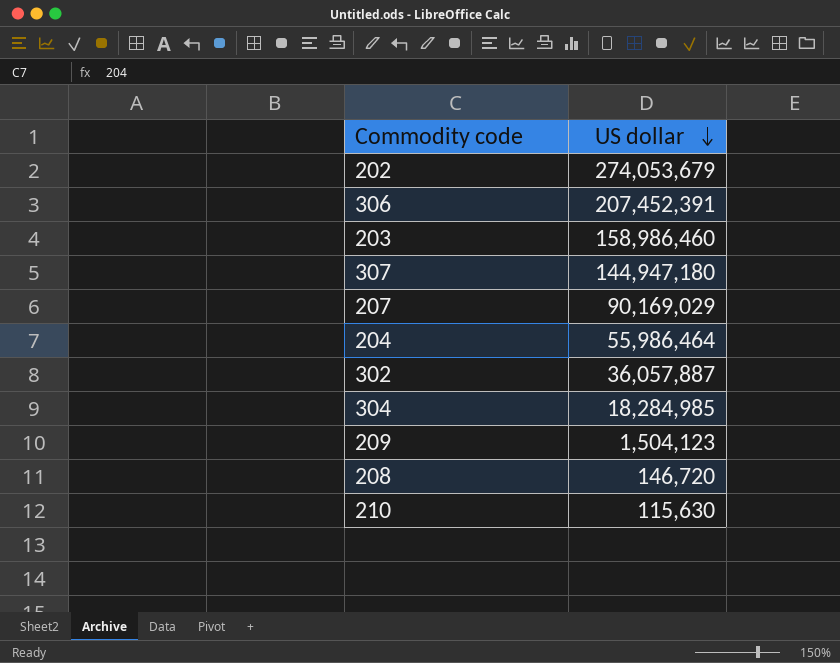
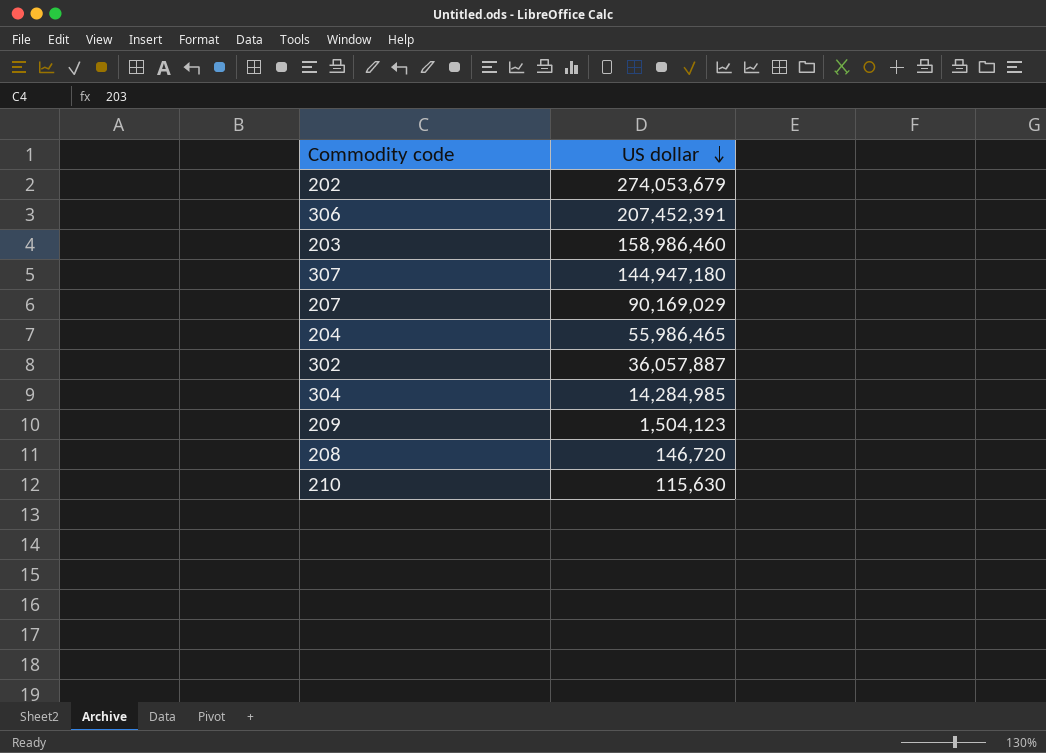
204 | US dollar: 55,986,464 -> 55,986,465
304 | US dollar: 18,284,985 -> 14,284,985

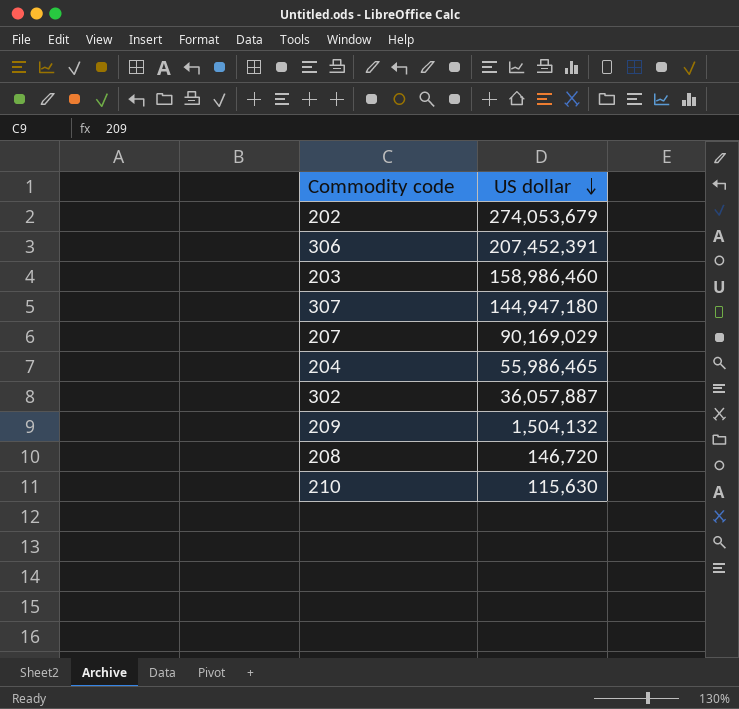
row 304: 14,284,985 -> none
209 | US dollar: 1,504,123 -> 1,504,132

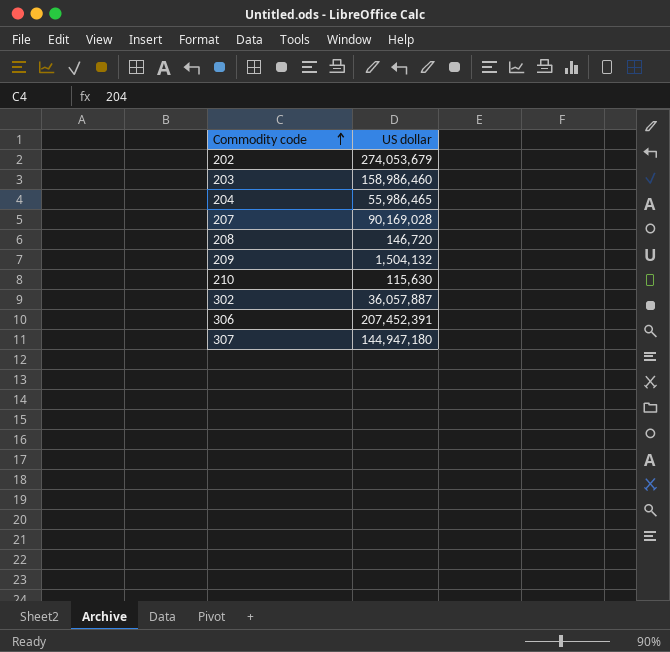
row order: US dollar descending -> Commodity code ascending
207 | US dollar: 90,169,029 -> 90,169,028

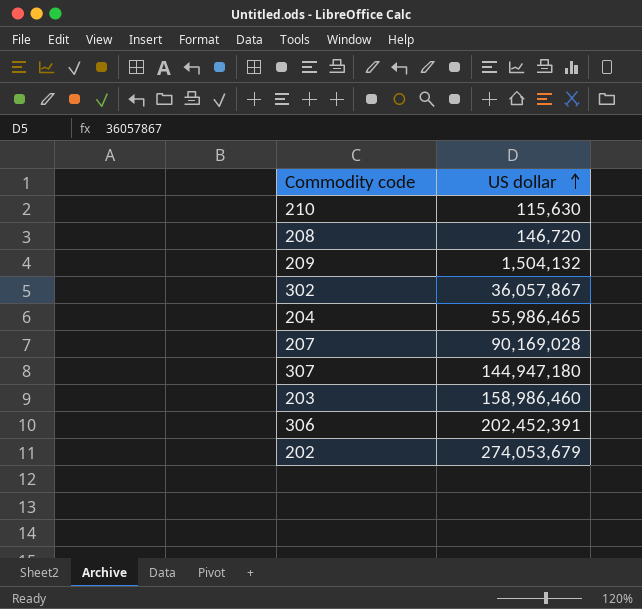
row order: Commodity code ascending -> US dollar ascending
302 | US dollar: 36,057,887 -> 36,057,867
306 | US dollar: 207,452,391 -> 202,452,391

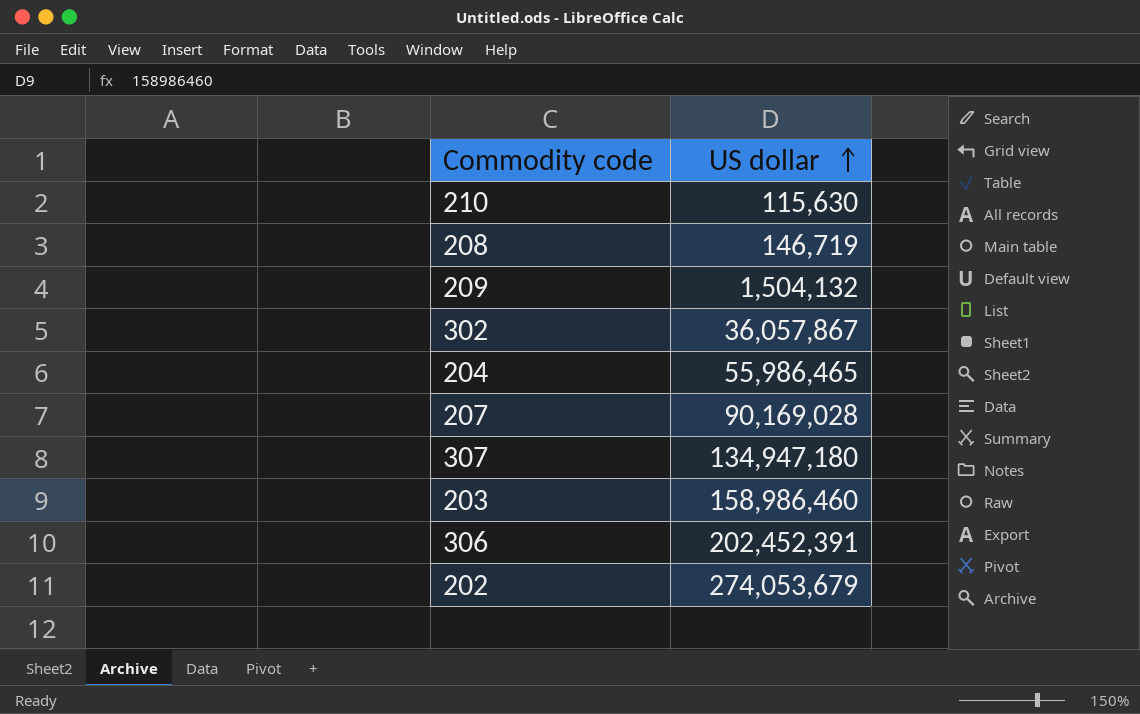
208 | US dollar: 146,720 -> 146,719
307 | US dollar: 144,947,180 -> 134,947,180

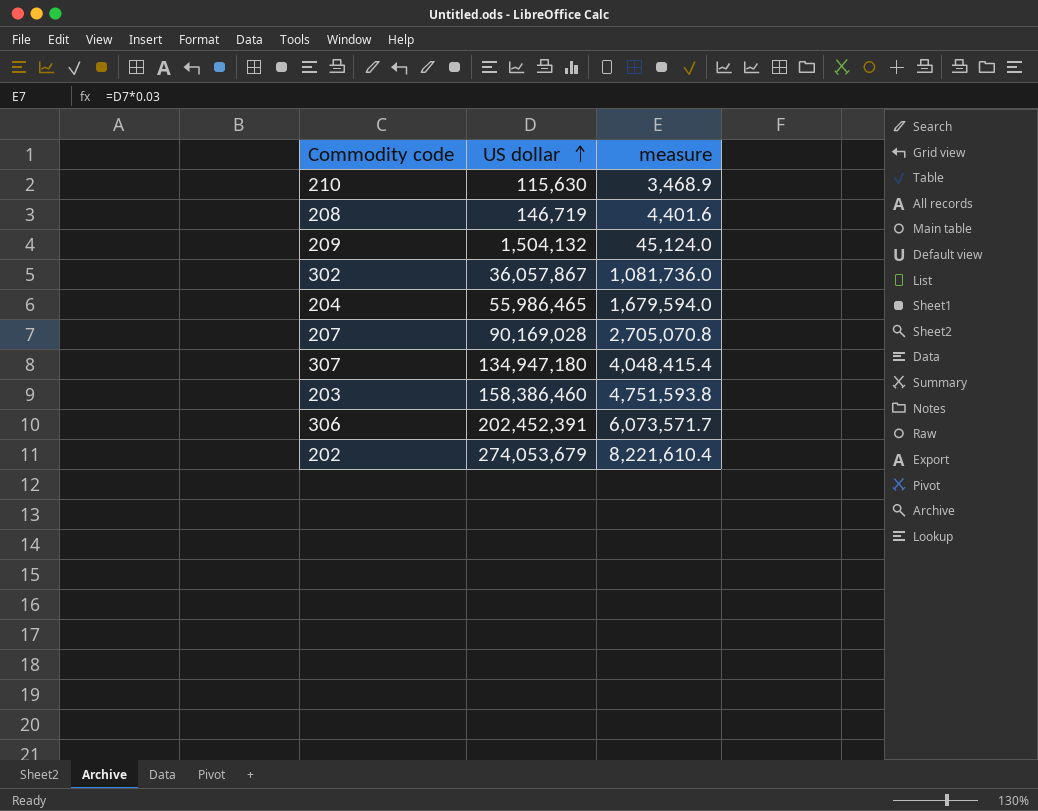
column measure | formula: none -> [US dollar] * 0.03
203 | US dollar: 158,986,460 -> 158,386,460

